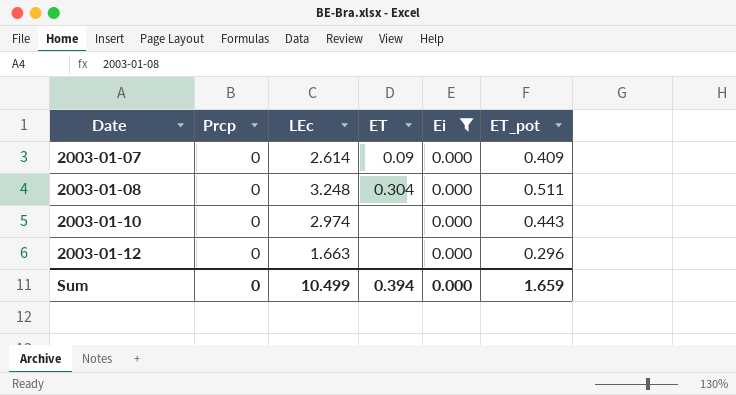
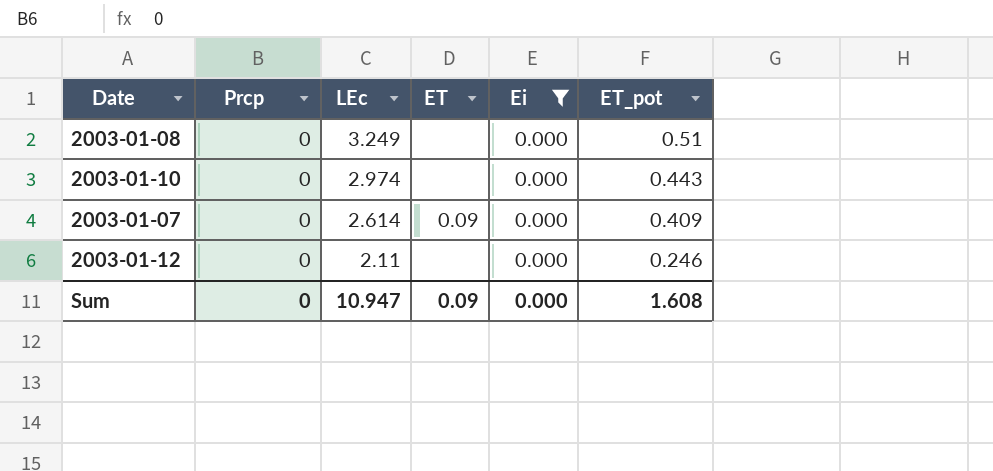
row order: Date ascending -> LEc descending
2003-01-08 | LEc: 3.248 -> 3.249
2003-01-08 | ET: 0.304 -> none
2003-01-08 | ET_pot: 0.511 -> 0.51
2003-01-12 | LEc: 1.663 -> 2.11
2003-01-12 | ET_pot: 0.296 -> 0.246
Sum | LEc: 10.499 -> 10.947
Sum | ET: 0.394 -> 0.09
Sum | ET_pot: 1.659 -> 1.608

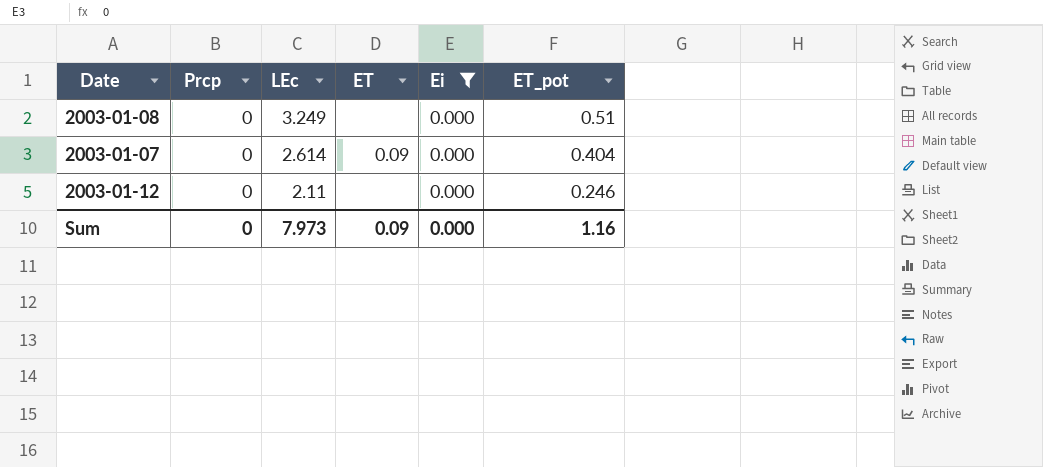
row 2003-01-10: 0 | 2.974 | none | 0.000 | 0.443 -> none
2003-01-07 | ET_pot: 0.409 -> 0.404
Sum | LEc: 10.947 -> 7.973
Sum | ET_pot: 1.608 -> 1.16

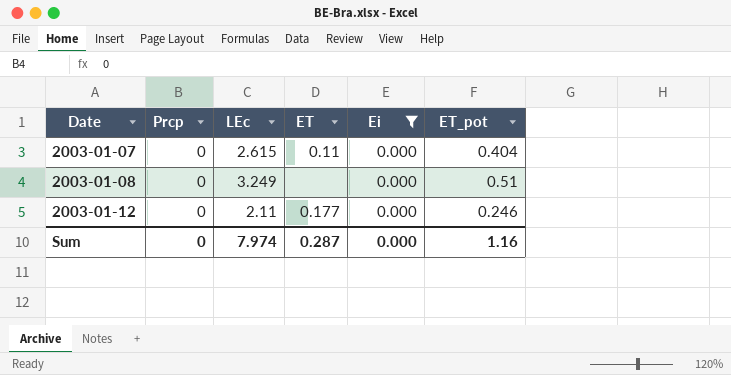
row order: LEc descending -> Date ascending
2003-01-07 | LEc: 2.614 -> 2.615
2003-01-07 | ET: 0.09 -> 0.11
2003-01-12 | ET: none -> 0.177
Sum | LEc: 7.973 -> 7.974
Sum | ET: 0.09 -> 0.287

